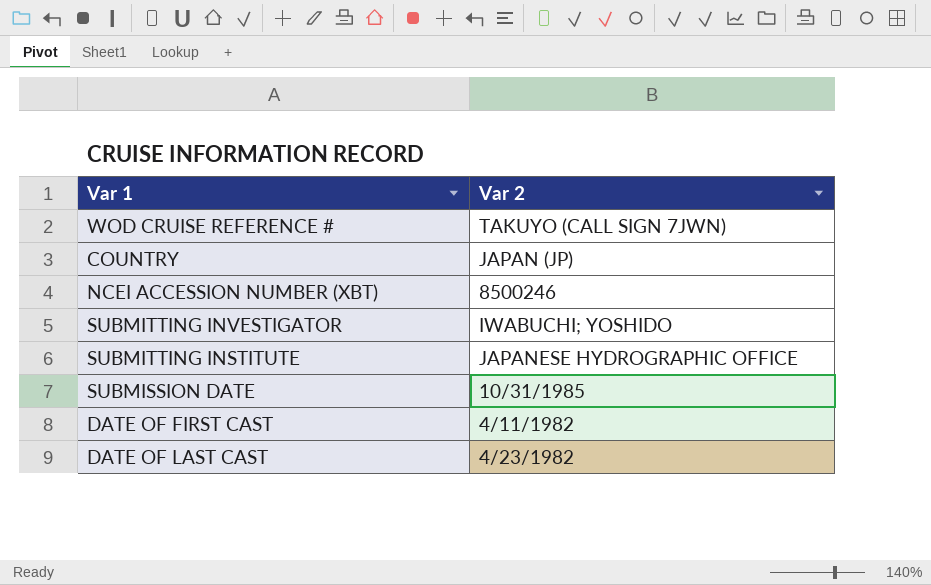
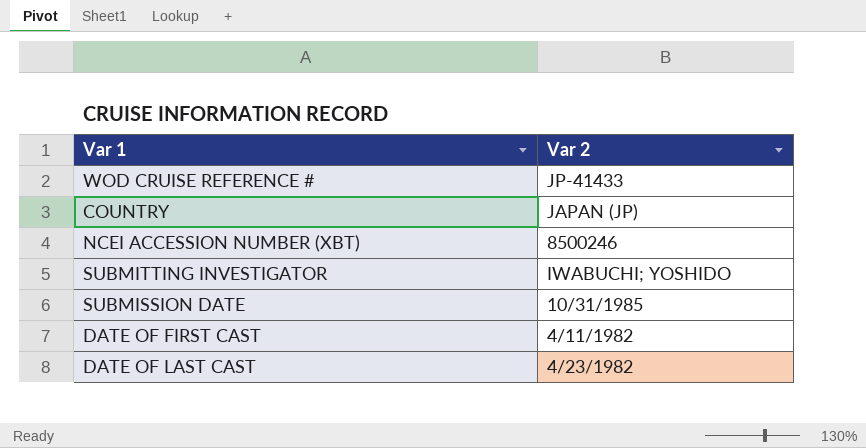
row SUBMITTING INSTITUTE: JAPANESE HYDROGRAPHIC OFFICE -> none
WOD CRUISE REFERENCE # | Var 2: TAKUYO (CALL SIGN 7JWN) -> JP-41433

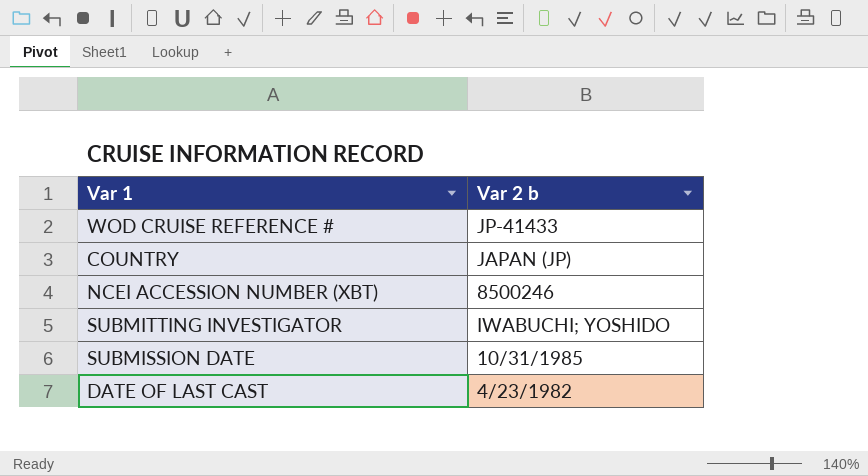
column name: Var 2 -> Var 2 b
row DATE OF FIRST CAST: 4/11/1982 -> none

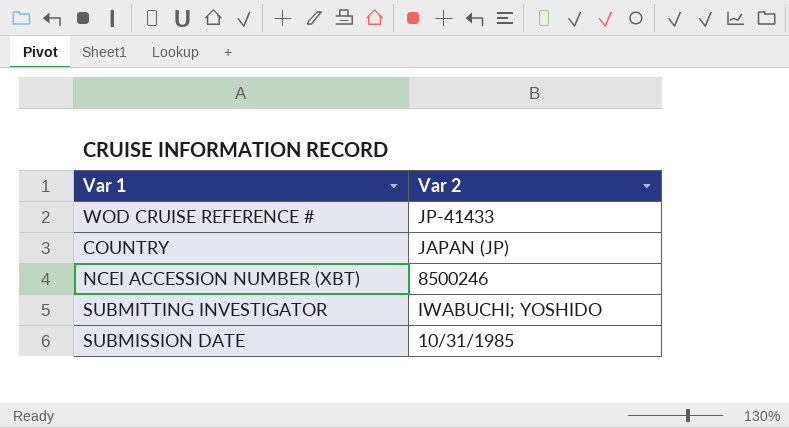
column name: Var 2 b -> Var 2
row DATE OF LAST CAST: 4/23/1982 -> none

